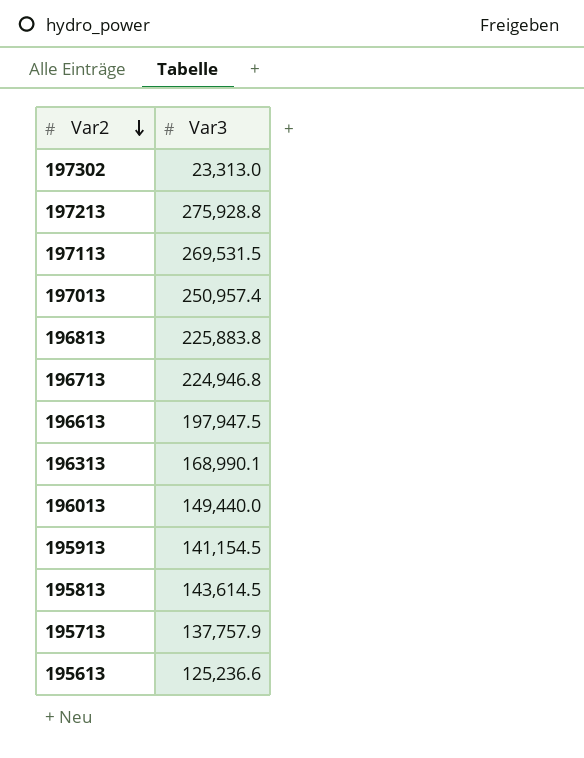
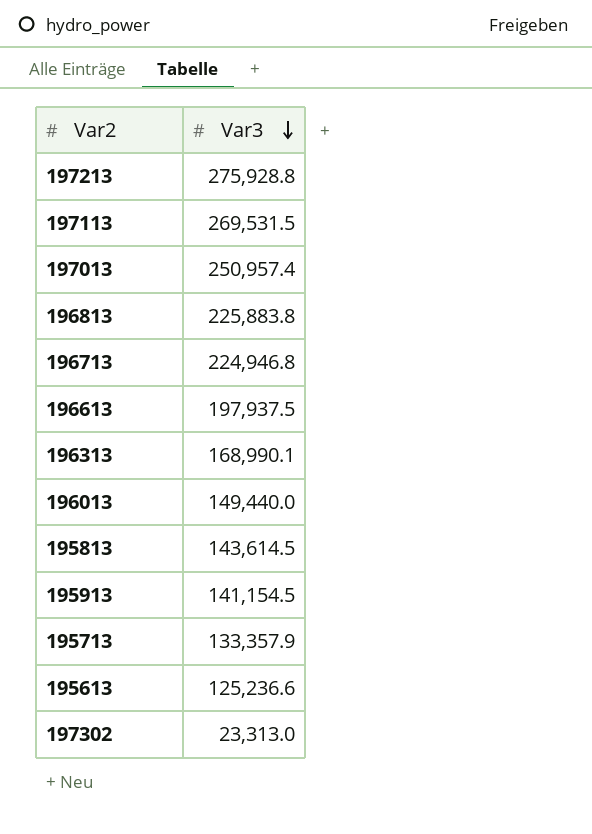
row order: Var2 descending -> Var3 descending
196613 | Var3: 197,947.5 -> 197,937.5
195713 | Var3: 137,757.9 -> 133,357.9

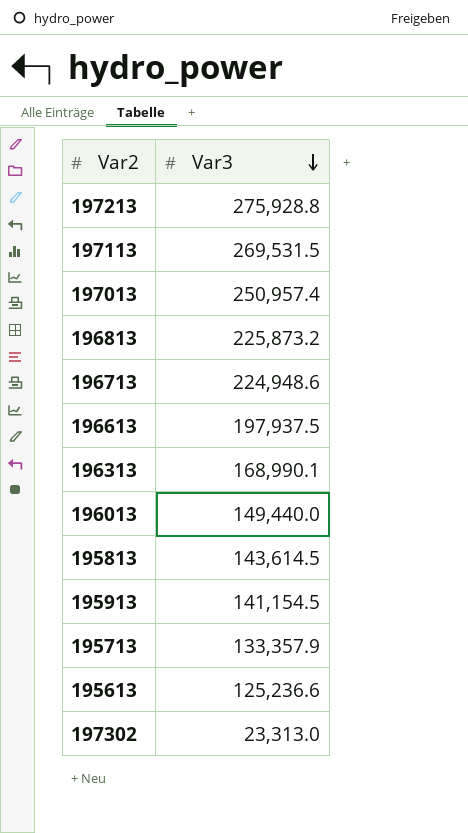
196813 | Var3: 225,883.8 -> 225,873.2
196713 | Var3: 224,946.8 -> 224,948.6

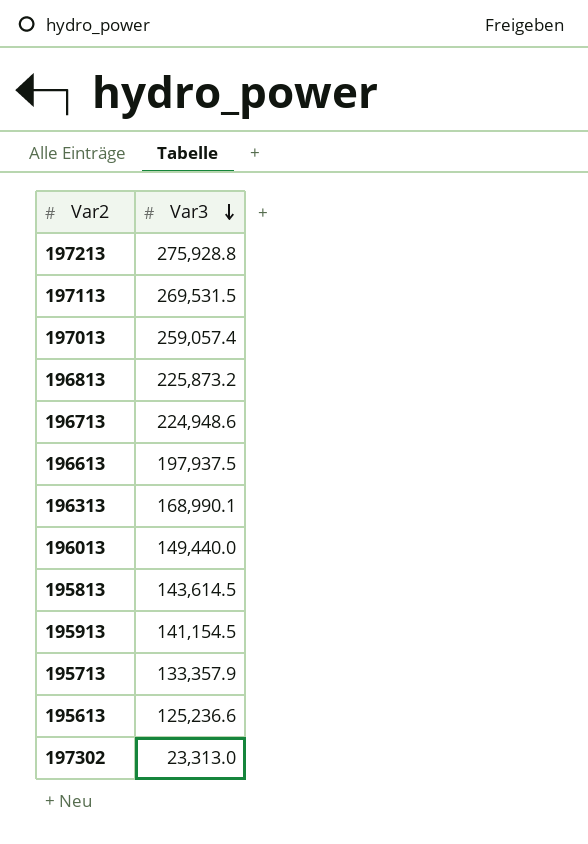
197013 | Var3: 250,957.4 -> 259,057.4

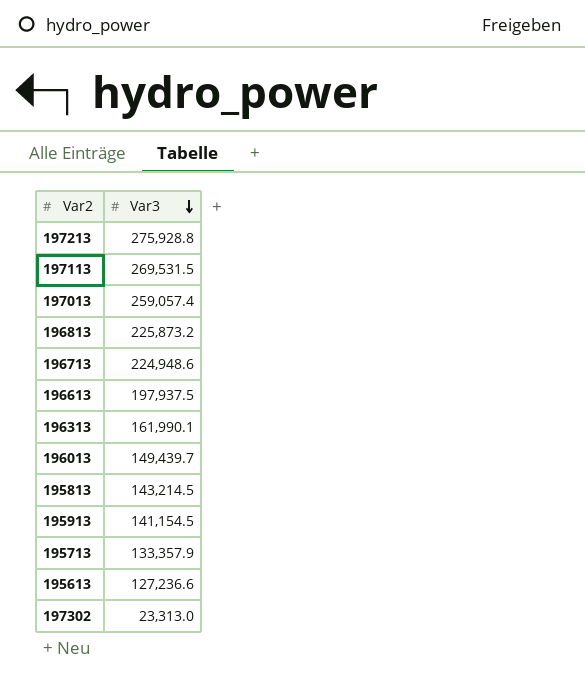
196313 | Var3: 168,990.1 -> 161,990.1
196013 | Var3: 149,440.0 -> 149,439.7
195813 | Var3: 143,614.5 -> 143,214.5
195613 | Var3: 125,236.6 -> 127,236.6

